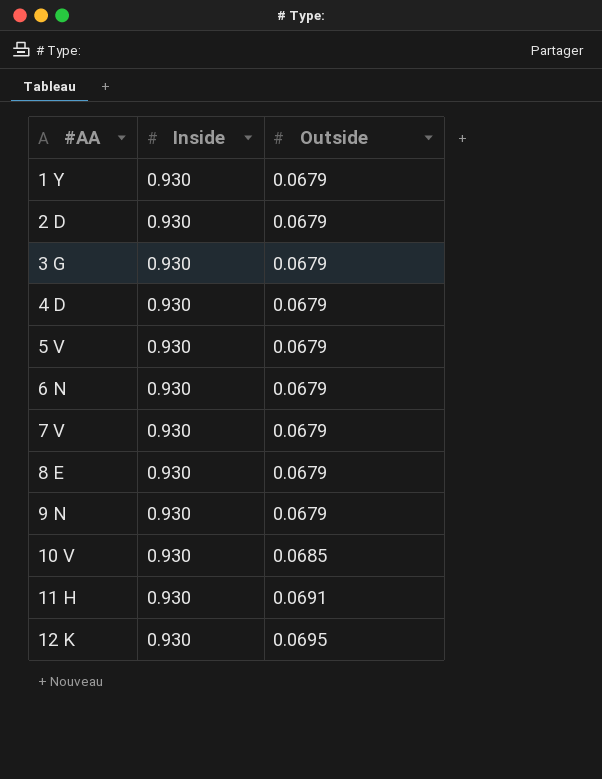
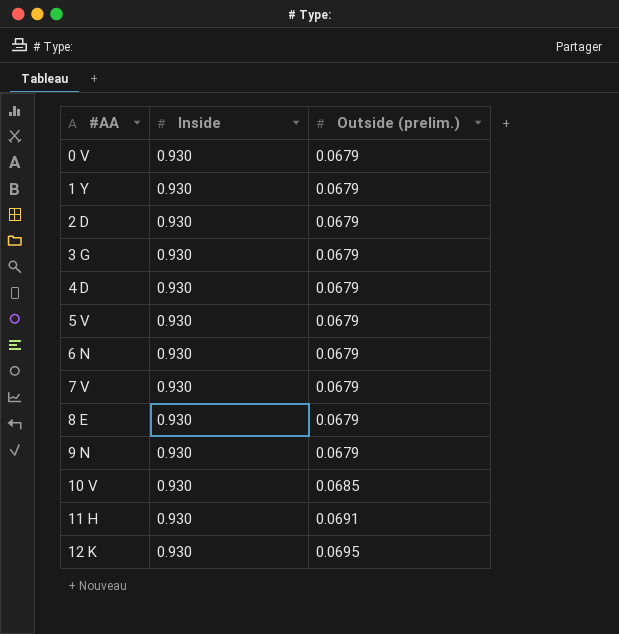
column name: Outside -> Outside (prelim.)
row 0 V: none -> 0.930 | 0.0679

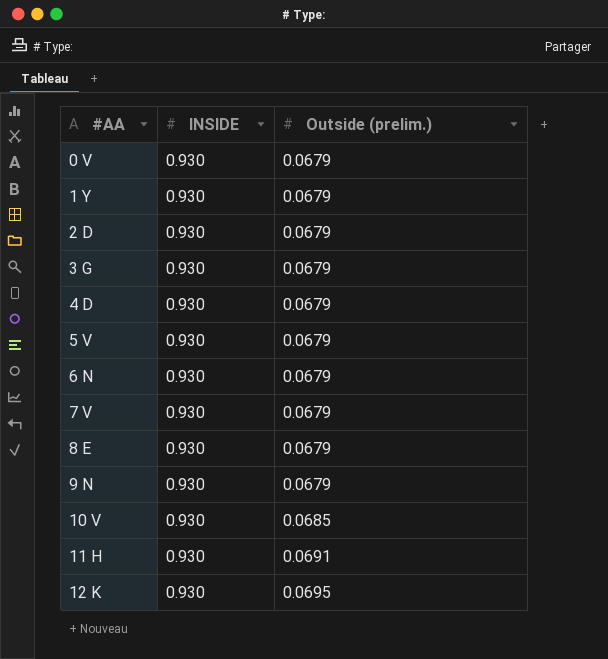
column name: Inside -> INSIDE

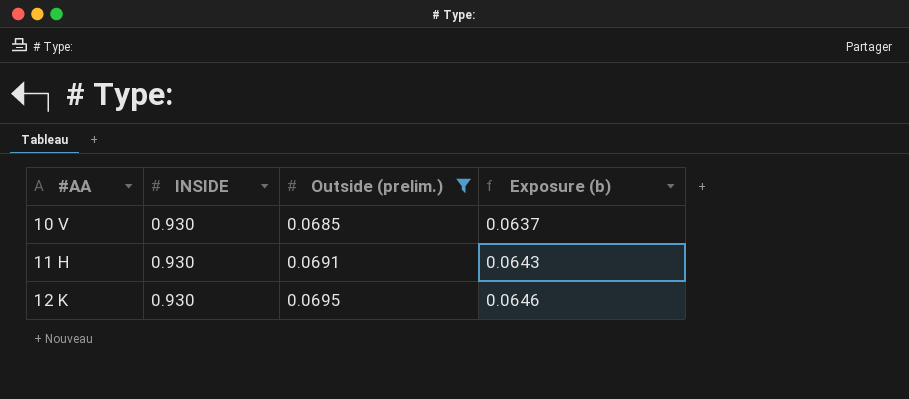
filter: none -> Outside (prelim.) != 0.0679
column Exposure (b) | formula: none -> [INSIDE] * [Outside (prelim.)]

